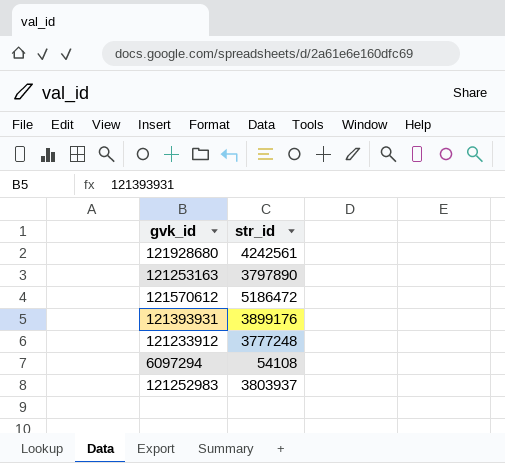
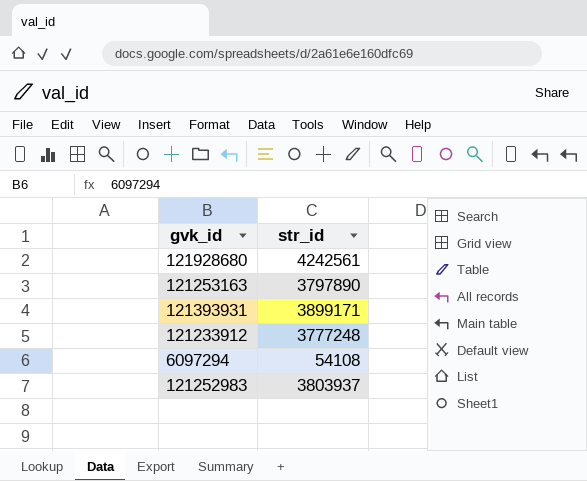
row 121570612: 5186472 -> none
121393931 | str_id: 3899176 -> 3899171

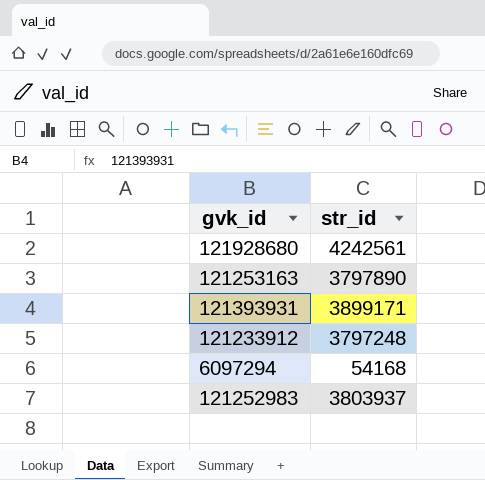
121233912 | str_id: 3777248 -> 3797248
6097294 | str_id: 54108 -> 54168

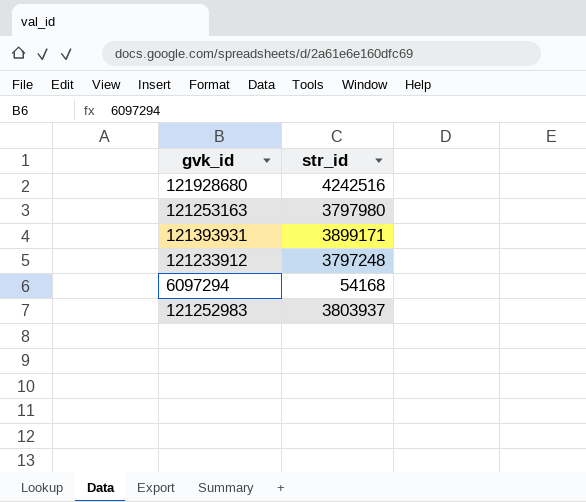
121928680 | str_id: 4242561 -> 4242516
121253163 | str_id: 3797890 -> 3797980

